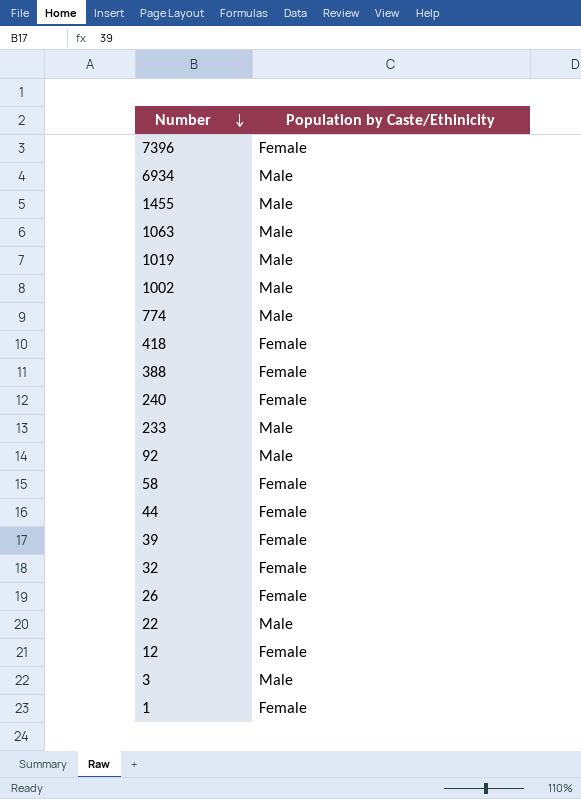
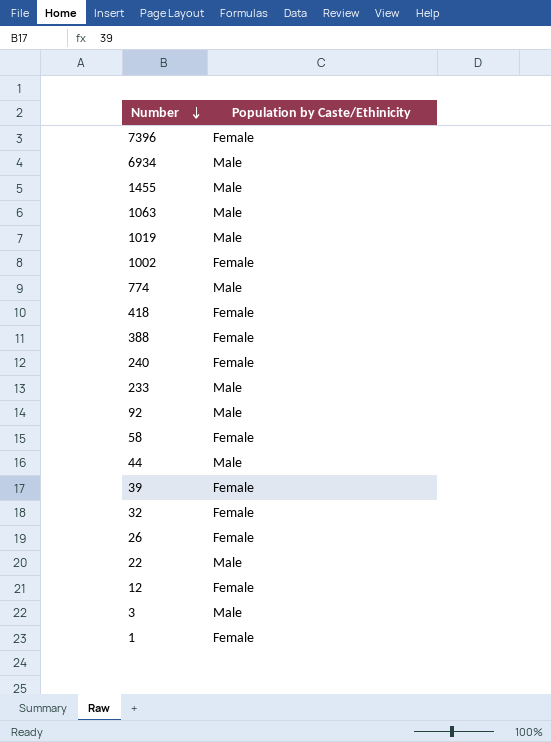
1002 | Population by Caste/Ethinicity: Male -> Female
44 | Population by Caste/Ethinicity: Female -> Male

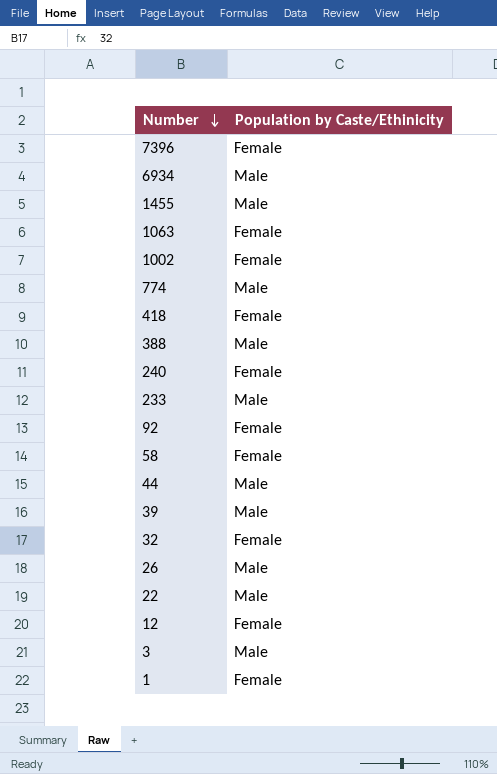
row 1019: Male -> none
1063 | Population by Caste/Ethinicity: Male -> Female
388 | Population by Caste/Ethinicity: Female -> Male
92 | Population by Caste/Ethinicity: Male -> Female
39 | Population by Caste/Ethinicity: Female -> Male
26 | Population by Caste/Ethinicity: Female -> Male

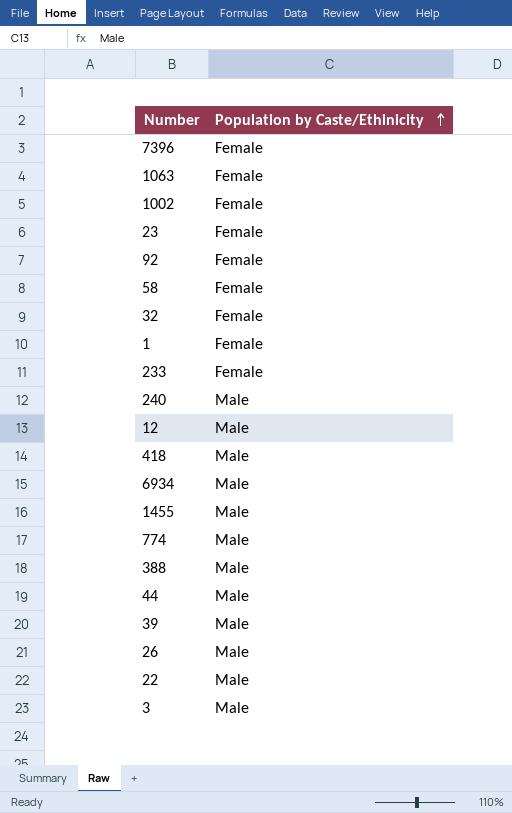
row order: Number descending -> Population by Caste/Ethinicity ascending
row 23: none -> Female
233 | Population by Caste/Ethinicity: Male -> Female
240 | Population by Caste/Ethinicity: Female -> Male
12 | Population by Caste/Ethinicity: Female -> Male
418 | Population by Caste/Ethinicity: Female -> Male

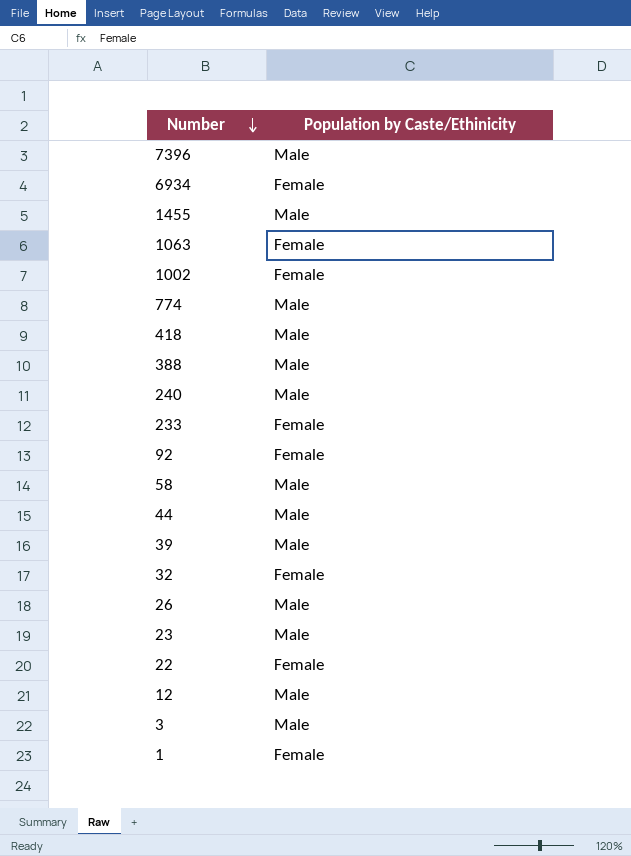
row order: Population by Caste/Ethinicity ascending -> Number descending
7396 | Population by Caste/Ethinicity: Female -> Male
6934 | Population by Caste/Ethinicity: Male -> Female
58 | Population by Caste/Ethinicity: Female -> Male
23 | Population by Caste/Ethinicity: Female -> Male
22 | Population by Caste/Ethinicity: Male -> Female

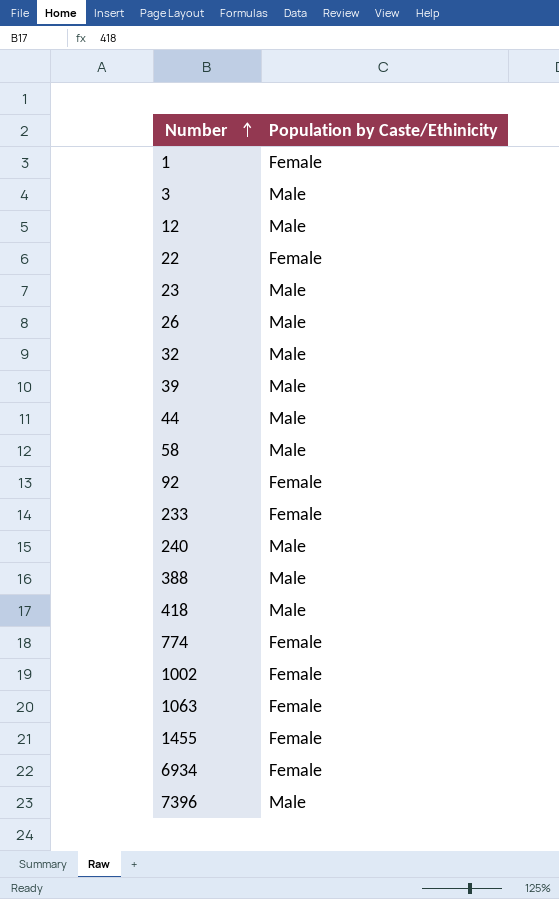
row order: Number descending -> Number ascending
32 | Population by Caste/Ethinicity: Female -> Male
774 | Population by Caste/Ethinicity: Male -> Female
1455 | Population by Caste/Ethinicity: Male -> Female

